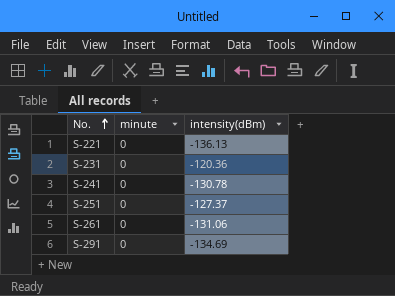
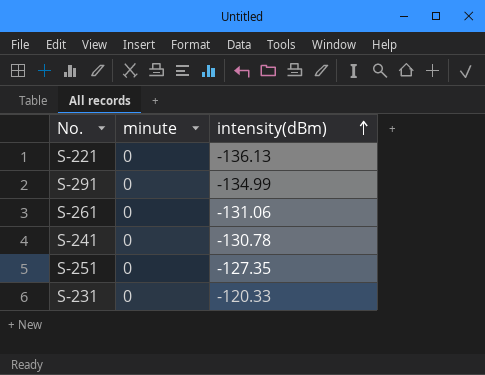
row order: No. ascending -> intensity(dBm) ascending
S-291 | intensity(dBm): -134.69 -> -134.99
S-251 | intensity(dBm): -127.37 -> -127.35
S-231 | intensity(dBm): -120.36 -> -120.33

